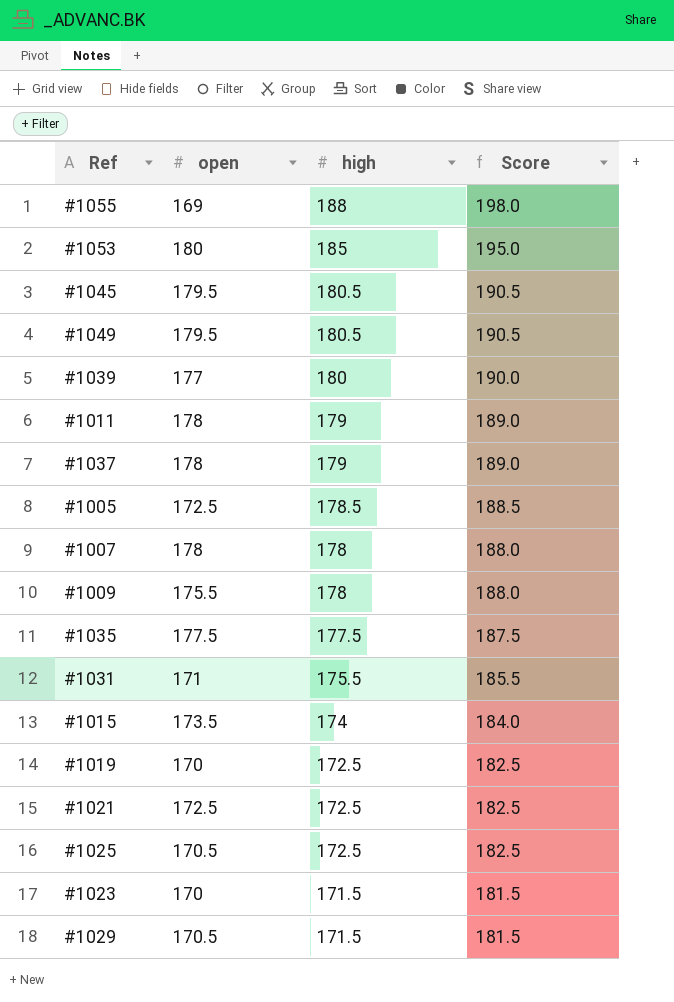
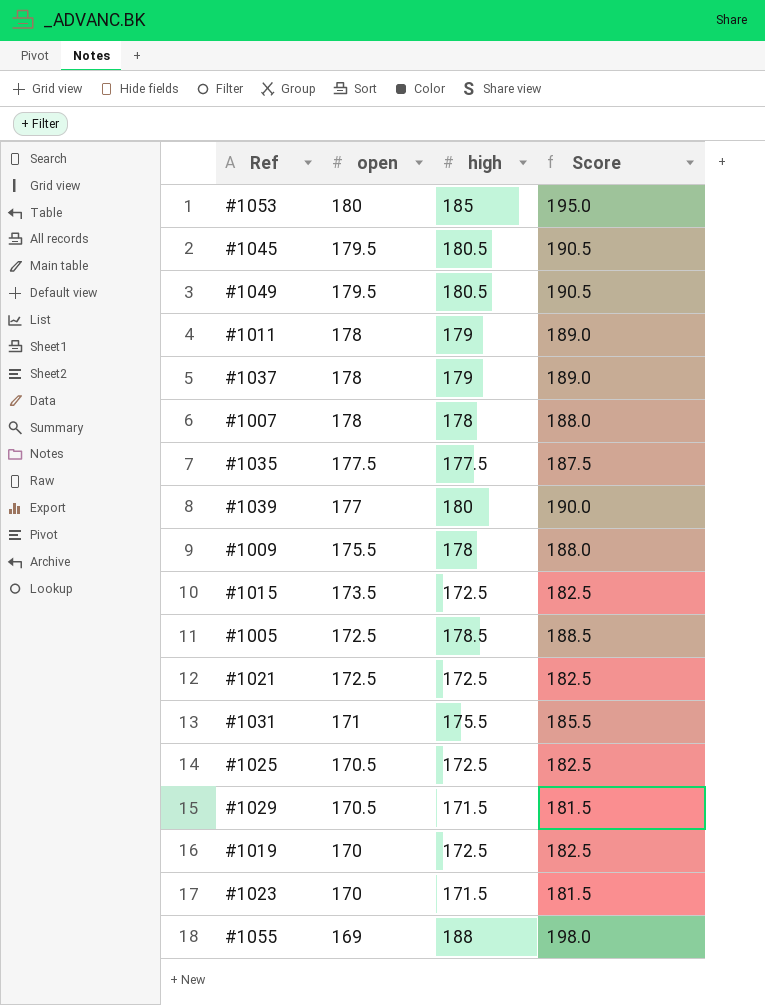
row order: high descending -> open descending
#1015 | high: 174 -> 172.5
#1015 | Score: 184.0 -> 182.5

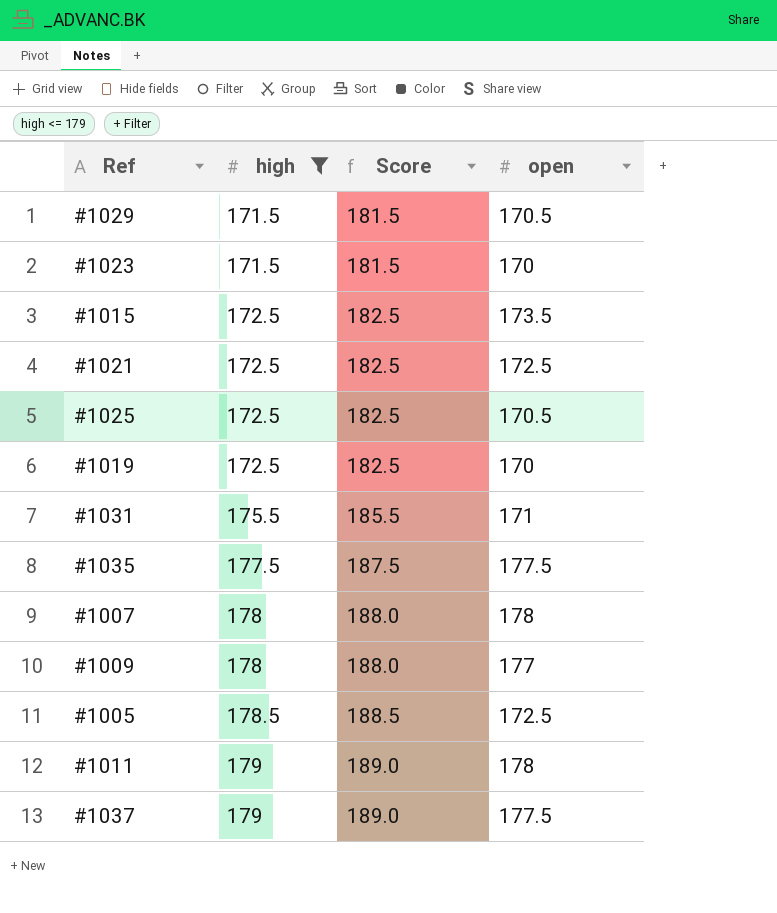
filter: none -> high <= 179
row order: open descending -> high ascending
column open | position: 2 -> 4
#1009 | open: 175.5 -> 177
#1037 | open: 178 -> 177.5

